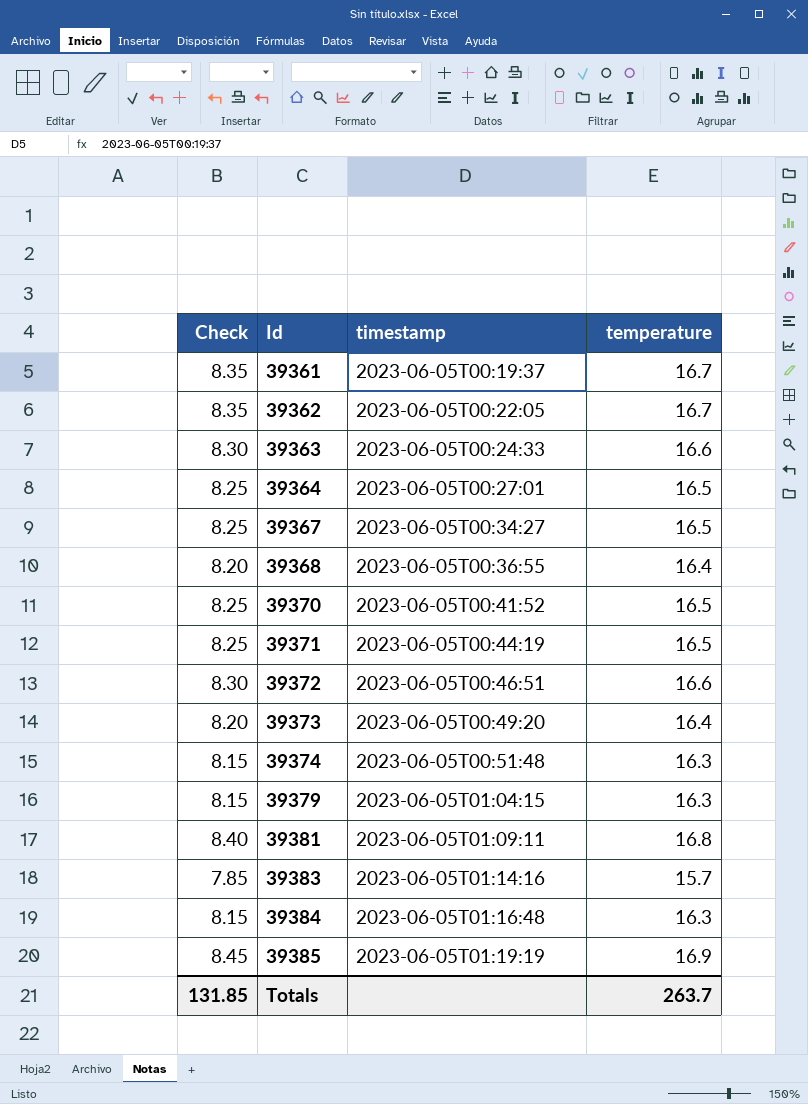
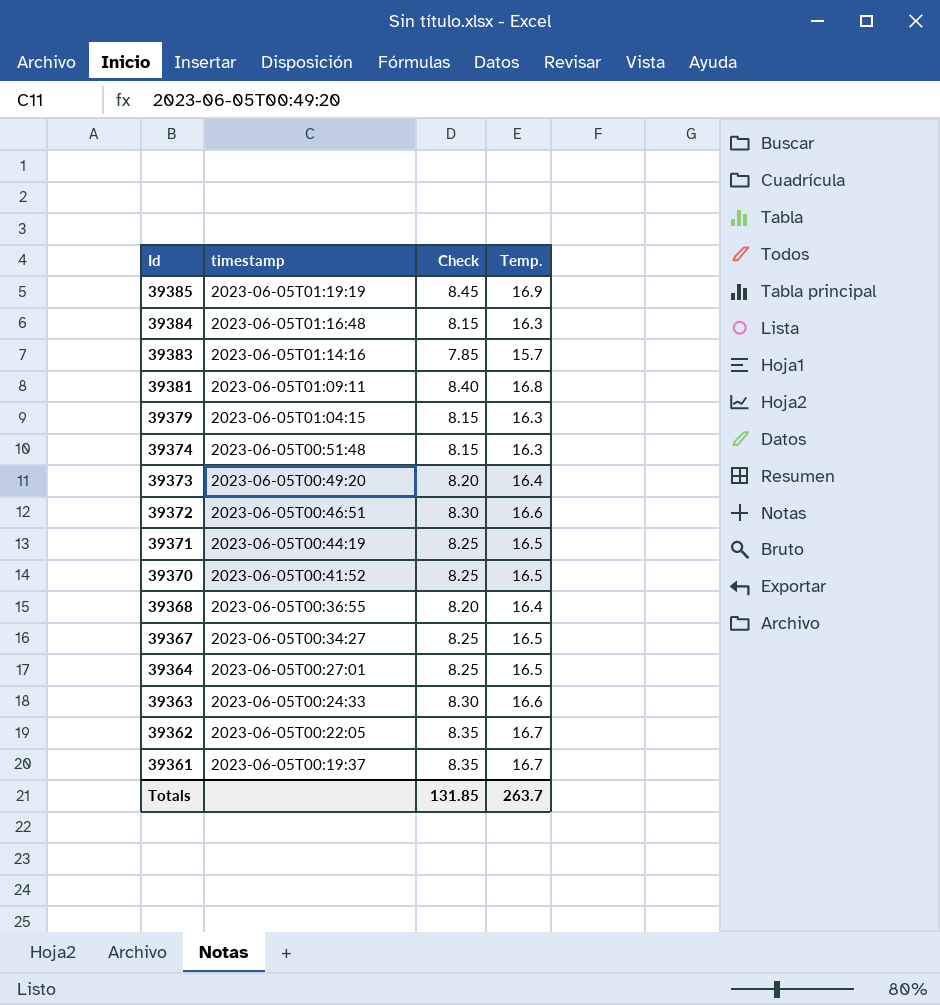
row order: Id ascending -> Id descending
column Check | position: 1 -> 3
column name: temperature -> Temp.

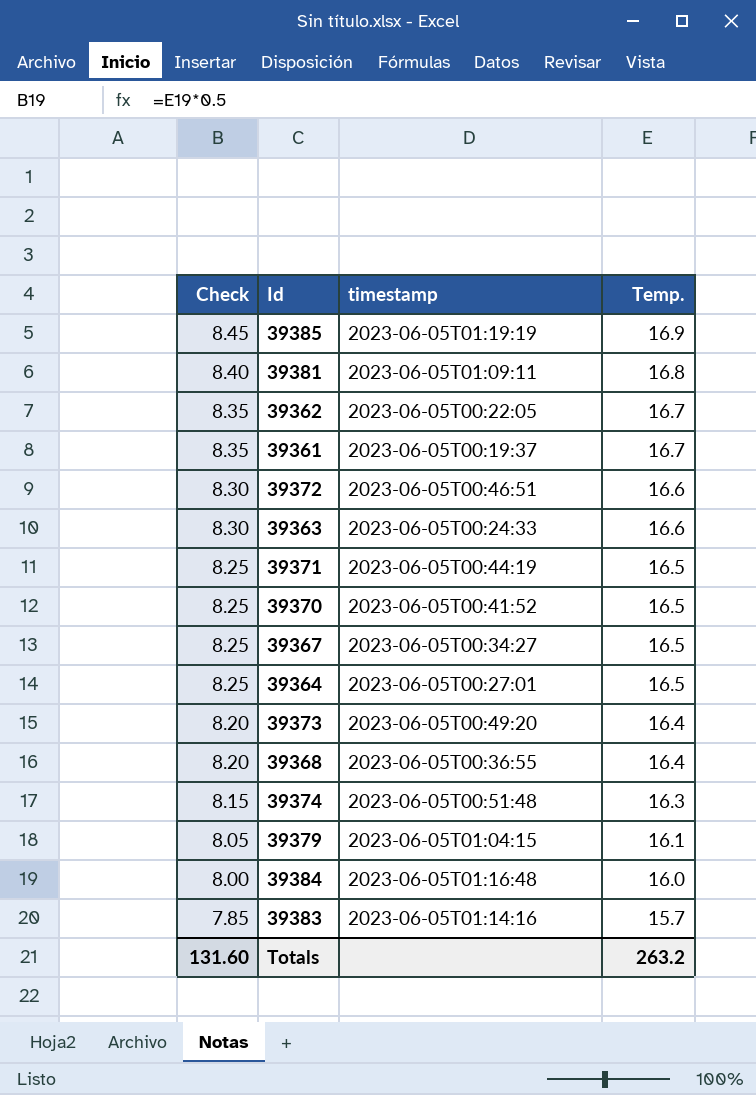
row order: Id descending -> Check descending
column Check | position: 3 -> 1
39379 | Check: 8.15 -> 8.05
39379 | Temp.: 16.3 -> 16.1
39384 | Check: 8.15 -> 8.00
39384 | Temp.: 16.3 -> 16.0
Totals | Check: 131.85 -> 131.60
Totals | Temp.: 263.7 -> 263.2

